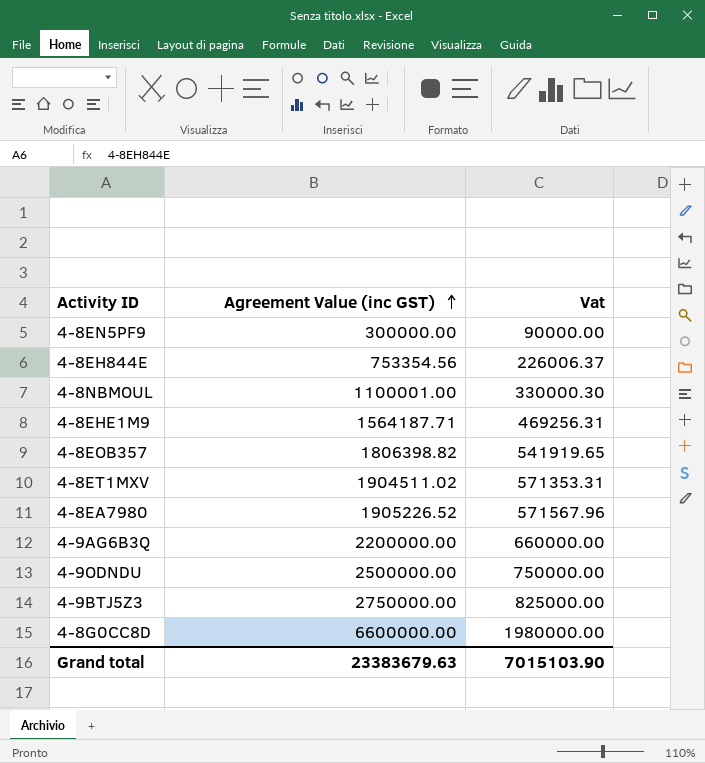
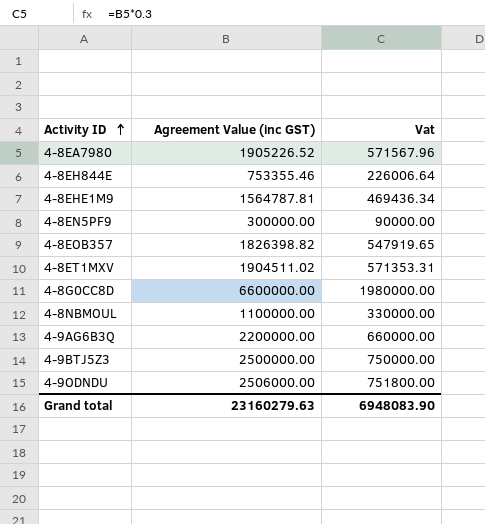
row order: Agreement Value (inc GST) ascending -> Activity ID ascending
4-8EH844E | Agreement Value (inc GST): 753354.56 -> 753355.46
4-8EH844E | Vat: 226006.37 -> 226006.64
4-8EHE1M9 | Agreement Value (inc GST): 1564187.71 -> 1564787.81
4-8EHE1M9 | Vat: 469256.31 -> 469436.34
4-8EOB357 | Agreement Value (inc GST): 1806398.82 -> 1826398.82
4-8EOB357 | Vat: 541919.65 -> 547919.65
4-8NBMOUL | Agreement Value (inc GST): 1100001.00 -> 1100000.00
4-8NBMOUL | Vat: 330000.30 -> 330000.00
4-9BTJ5Z3 | Agreement Value (inc GST): 2750000.00 -> 2500000.00
4-9BTJ5Z3 | Vat: 825000.00 -> 750000.00
4-9ODNDU | Agreement Value (inc GST): 2500000.00 -> 2506000.00
4-9ODNDU | Vat: 750000.00 -> 751800.00
Grand total | Agreement Value (inc GST): 23383679.63 -> 23160279.63
Grand total | Vat: 7015103.90 -> 6948083.90

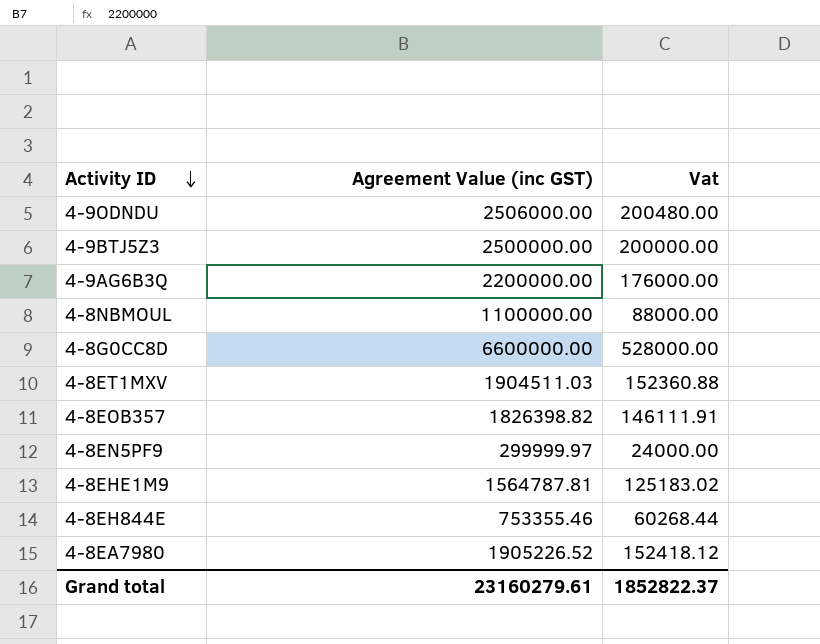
row order: Activity ID ascending -> Activity ID descending
column Vat | formula: [Agreement Value (inc GST)] * 0.3 -> [Agreement Value (inc GST)] * 0.08
4-8ET1MXV | Agreement Value (inc GST): 1904511.02 -> 1904511.03
4-8EN5PF9 | Agreement Value (inc GST): 300000.00 -> 299999.97
Grand total | Agreement Value (inc GST): 23160279.63 -> 23160279.61
Grand total | Vat: 6948083.90 -> 1852822.37

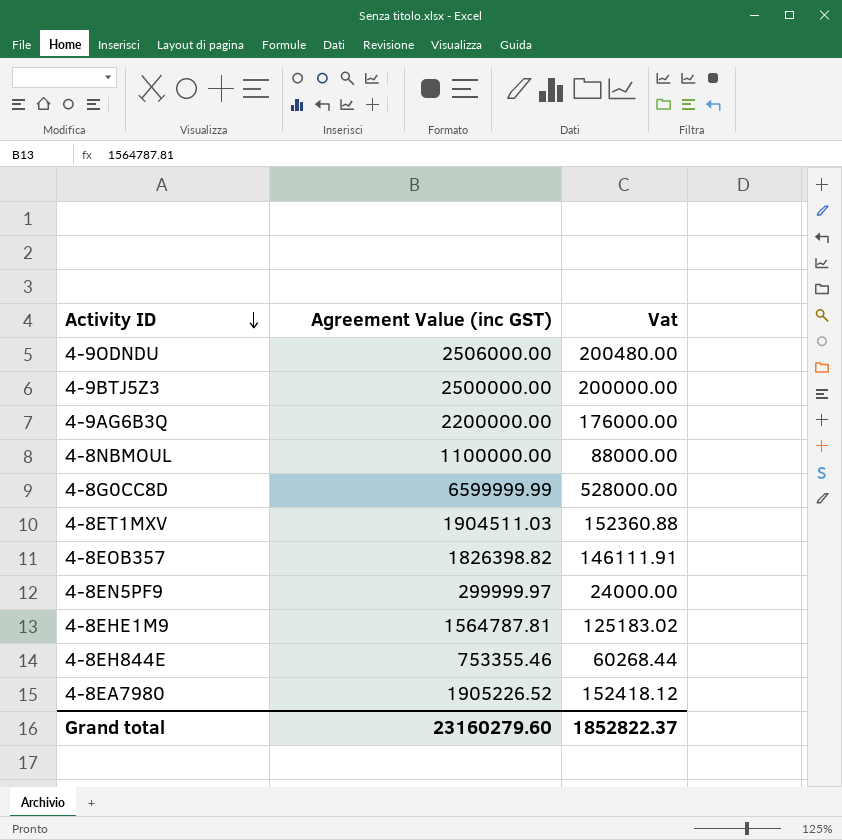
4-8G0CC8D | Agreement Value (inc GST): 6600000.00 -> 6599999.99
Grand total | Agreement Value (inc GST): 23160279.61 -> 23160279.60

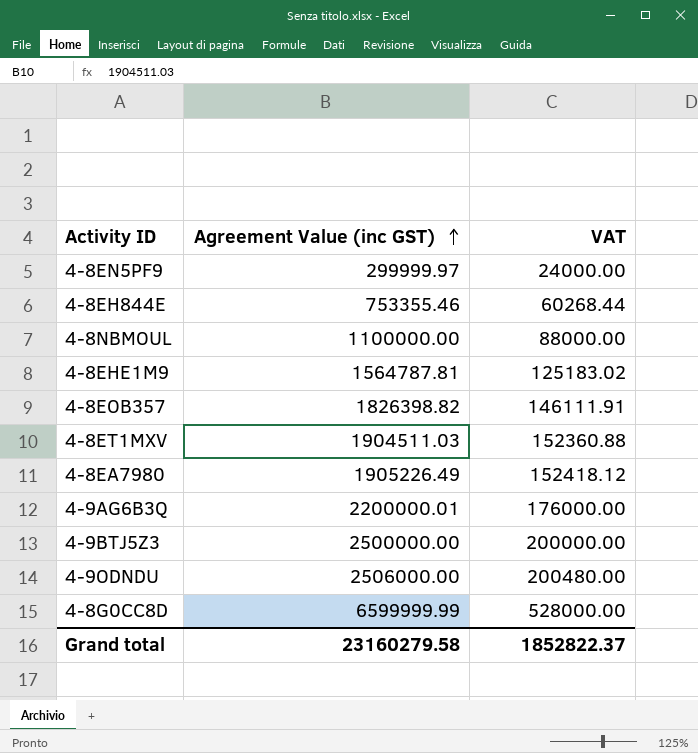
row order: Activity ID descending -> Agreement Value (inc GST) ascending
column name: Vat -> VAT
4-8EA7980 | Agreement Value (inc GST): 1905226.52 -> 1905226.49
4-9AG6B3Q | Agreement Value (inc GST): 2200000.00 -> 2200000.01
Grand total | Agreement Value (inc GST): 23160279.60 -> 23160279.58

